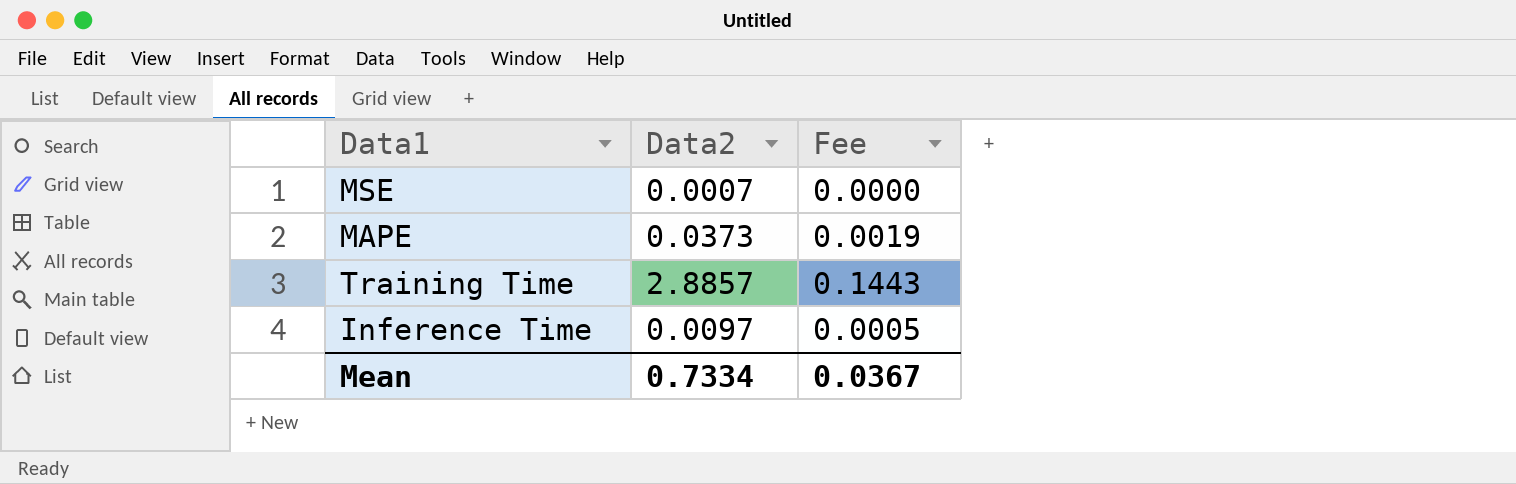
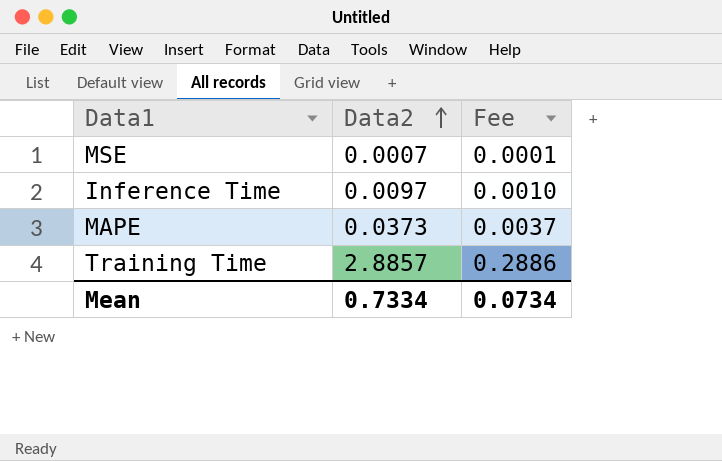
row order: none -> Data2 ascending
column Fee | formula: [Data2] * 0.05 -> [Data2] * 0.1
Mean | Fee: 0.0367 -> 0.0734

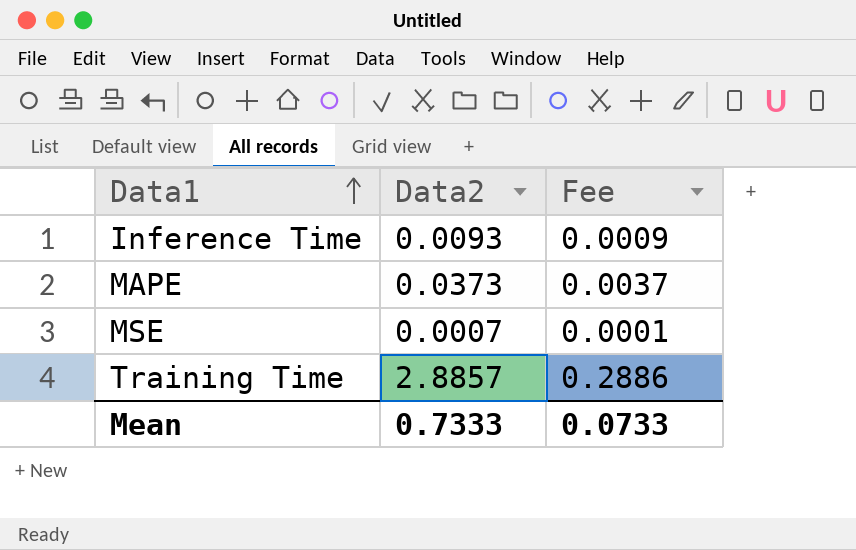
row order: Data2 ascending -> Data1 ascending
Inference Time | Data2: 0.0097 -> 0.0093
Inference Time | Fee: 0.0010 -> 0.0009
Mean | Data2: 0.7334 -> 0.7333
Mean | Fee: 0.0734 -> 0.0733

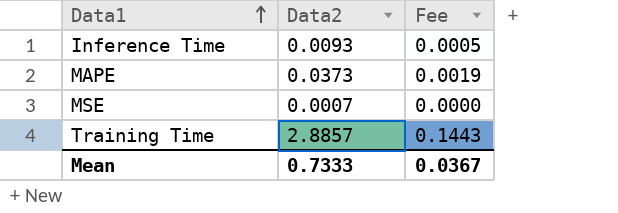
column Fee | formula: [Data2] * 0.1 -> [Data2] * 0.05
Mean | Fee: 0.0733 -> 0.0367

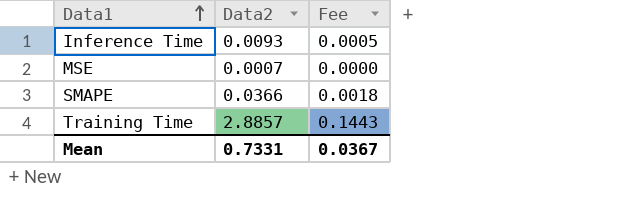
row MAPE: 0.0373 | 0.0019 -> none
row SMAPE: none -> 0.0366 | 0.0018
Mean | Data2: 0.7333 -> 0.7331

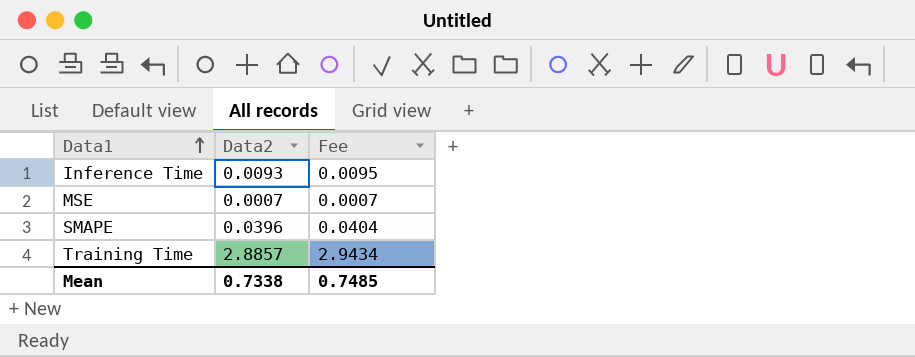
column Fee | formula: [Data2] * 0.05 -> [Data2] * 1.02
SMAPE | Data2: 0.0366 -> 0.0396
Mean | Data2: 0.7331 -> 0.7338
Mean | Fee: 0.0367 -> 0.7485

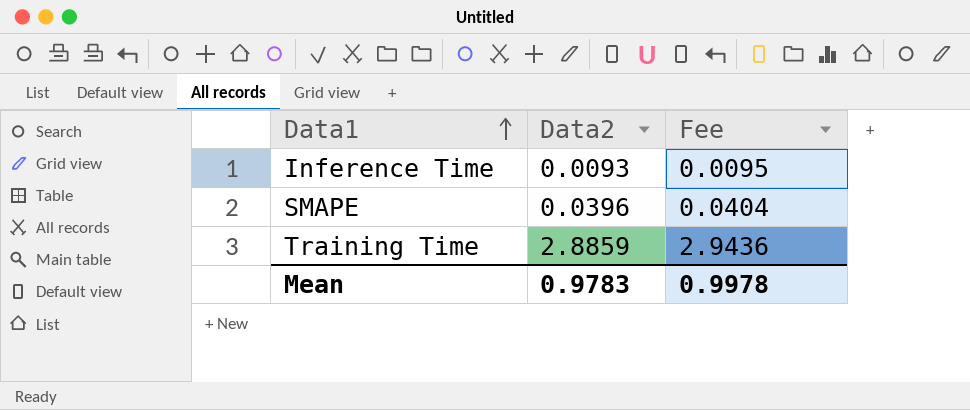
row MSE: 0.0007 | 0.0007 -> none
Training Time | Data2: 2.8857 -> 2.8859
Training Time | Fee: 2.9434 -> 2.9436
Mean | Data2: 0.7338 -> 0.9783
Mean | Fee: 0.7485 -> 0.9978

